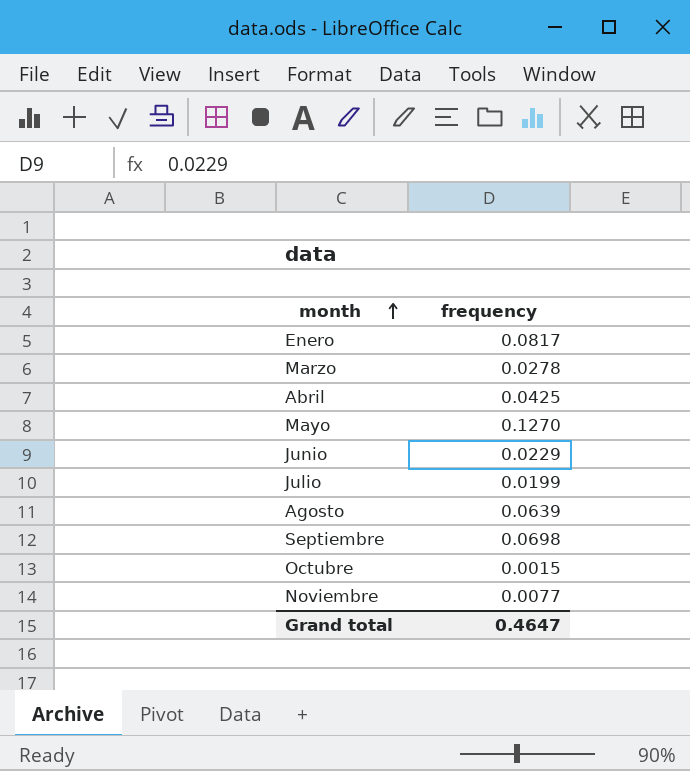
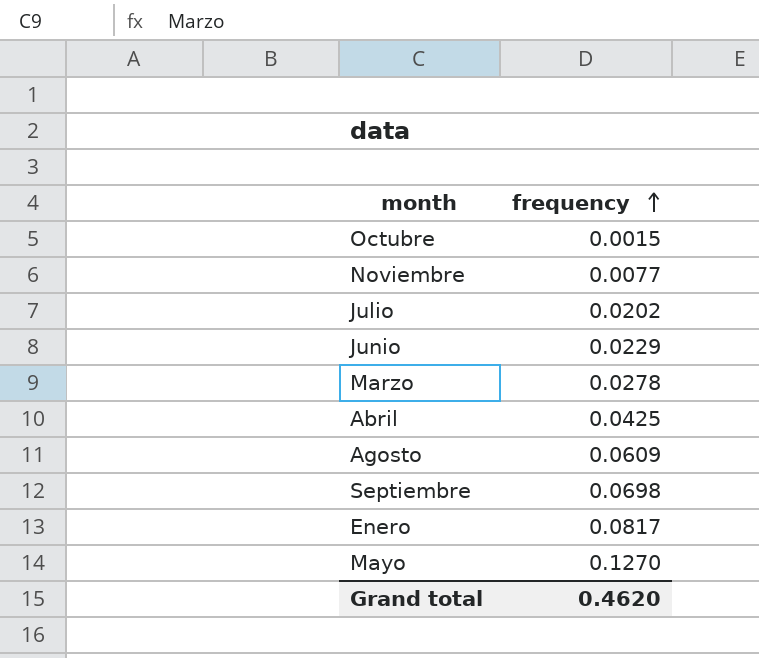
row order: month ascending -> frequency ascending
Julio | frequency: 0.0199 -> 0.0202
Agosto | frequency: 0.0639 -> 0.0609
Grand total | frequency: 0.4647 -> 0.4620

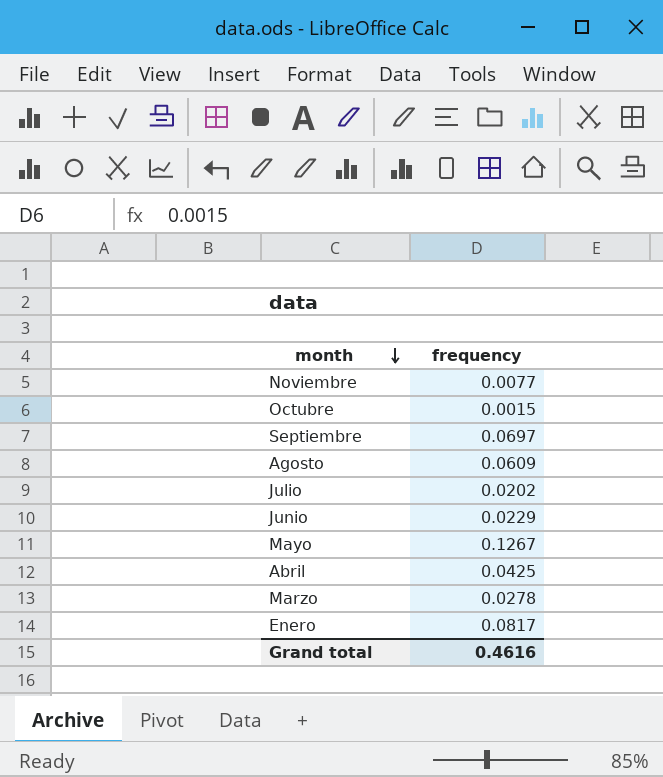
row order: frequency ascending -> month descending
Septiembre | frequency: 0.0698 -> 0.0697
Mayo | frequency: 0.1270 -> 0.1267
Grand total | frequency: 0.4620 -> 0.4616

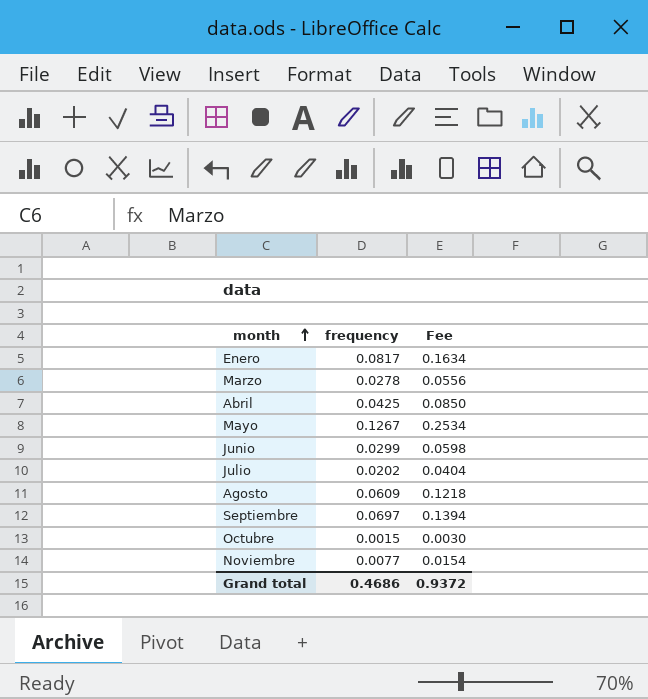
row order: month descending -> month ascending
column Fee | formula: none -> [frequency] * 2
Junio | frequency: 0.0229 -> 0.0299
Grand total | frequency: 0.4616 -> 0.4686

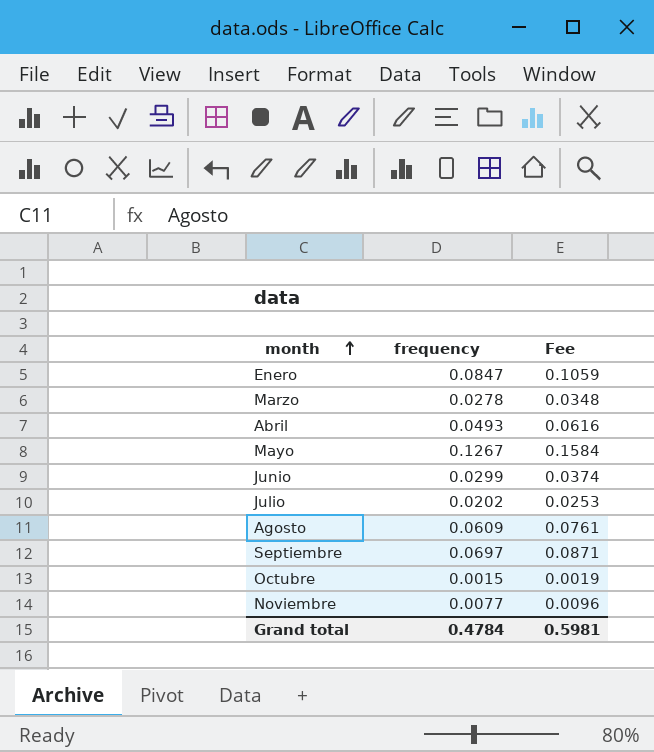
column Fee | formula: [frequency] * 2 -> [frequency] * 1.25
Enero | frequency: 0.0817 -> 0.0847
Abril | frequency: 0.0425 -> 0.0493
Grand total | frequency: 0.4686 -> 0.4784
Grand total | Fee: 0.9372 -> 0.5981

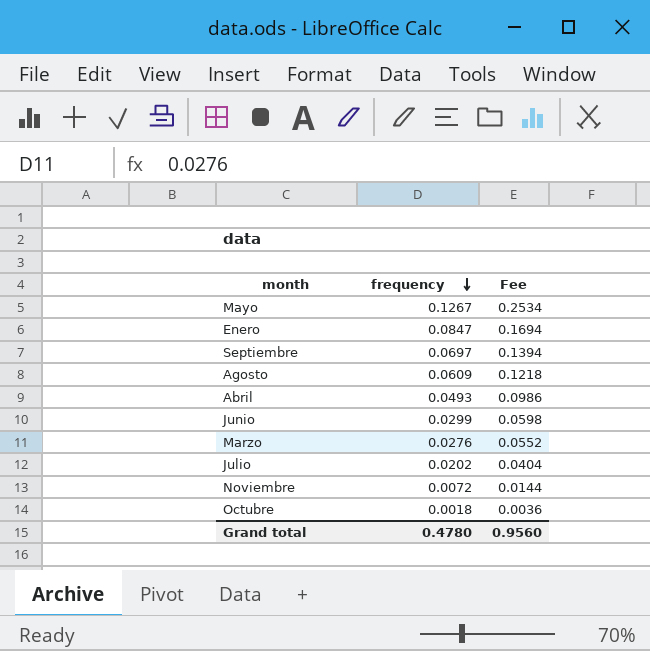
row order: month ascending -> frequency descending
column Fee | formula: [frequency] * 1.25 -> [frequency] * 2
Marzo | frequency: 0.0278 -> 0.0276
Noviembre | frequency: 0.0077 -> 0.0072
Octubre | frequency: 0.0015 -> 0.0018
Grand total | frequency: 0.4784 -> 0.4780
Grand total | Fee: 0.5981 -> 0.9560

